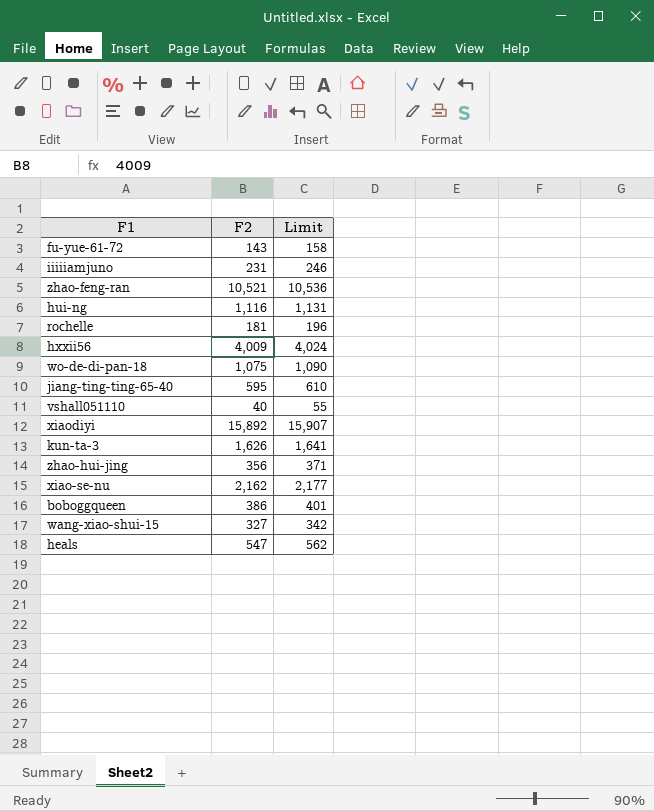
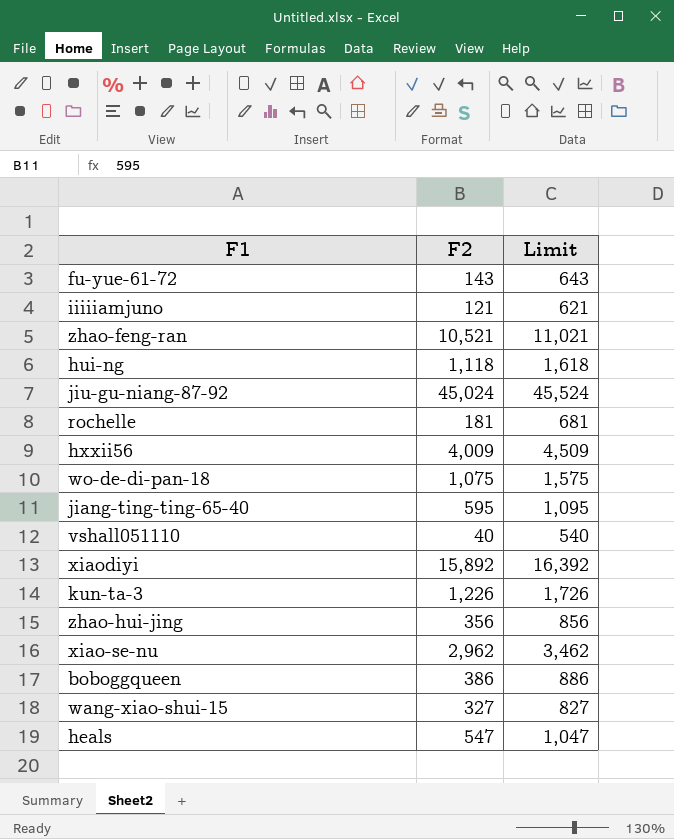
column Limit | formula: [F2] + 15 -> [F2] + 500
iiiiiamjuno | F2: 231 -> 121
hui-ng | F2: 1,116 -> 1,118
row jiu-gu-niang-87-92: none -> 45,024 | 45,524
kun-ta-3 | F2: 1,626 -> 1,226
xiao-se-nu | F2: 2,162 -> 2,962

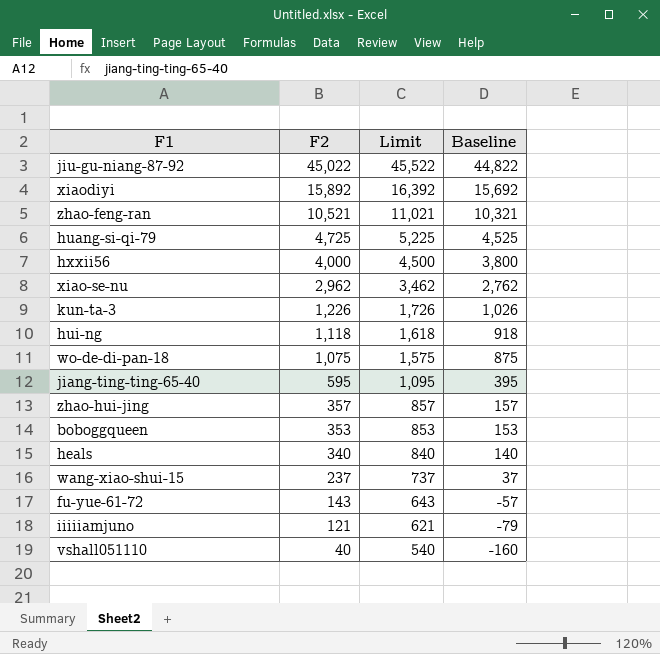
row order: none -> F2 descending
column Baseline | formula: none -> [F2] - 200
row rochelle: 181 | 681 -> none
jiu-gu-niang-87-92 | F2: 45,024 -> 45,022
jiu-gu-niang-87-92 | Limit: 45,524 -> 45,522
row huang-si-qi-79: none -> 4,725 | 5,225 | 4,525
hxxii56 | F2: 4,009 -> 4,000
hxxii56 | Limit: 4,509 -> 4,500
zhao-hui-jing | F2: 356 -> 357
zhao-hui-jing | Limit: 856 -> 857
boboggqueen | F2: 386 -> 353
boboggqueen | Limit: 886 -> 853
heals | F2: 547 -> 340
heals | Limit: 1,047 -> 840
wang-xiao-shui-15 | F2: 327 -> 237
wang-xiao-shui-15 | Limit: 827 -> 737

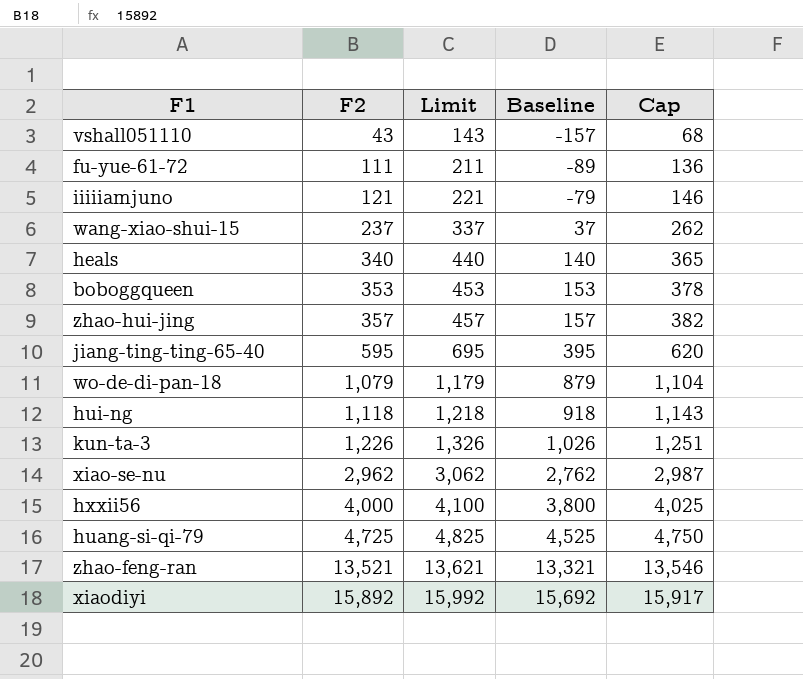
row order: F2 descending -> F2 ascending
column Limit | formula: [F2] + 500 -> [F2] + 100
column Cap | formula: none -> [F2] + 25
row jiu-gu-niang-87-92: 45,022 | 45,522 | 44,822 -> none
vshall051110 | F2: 40 -> 43
vshall051110 | Baseline: -160 -> -157
fu-yue-61-72 | F2: 143 -> 111
fu-yue-61-72 | Baseline: -57 -> -89
wo-de-di-pan-18 | F2: 1,075 -> 1,079
wo-de-di-pan-18 | Baseline: 875 -> 879
zhao-feng-ran | F2: 10,521 -> 13,521
zhao-feng-ran | Baseline: 10,321 -> 13,321

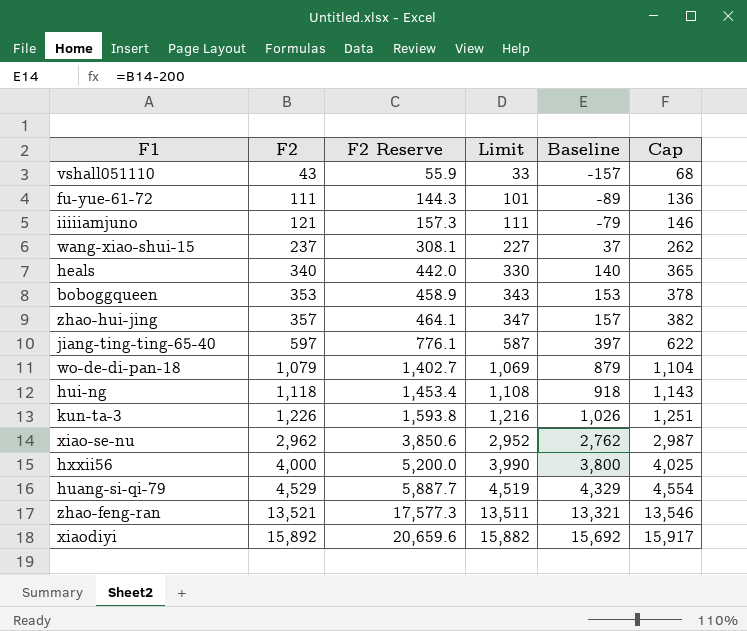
column F2 Reserve | formula: none -> [F2] * 1.3
column Limit | formula: [F2] + 100 -> [F2] - 10
jiang-ting-ting-65-40 | F2: 595 -> 597
jiang-ting-ting-65-40 | Baseline: 395 -> 397
jiang-ting-ting-65-40 | Cap: 620 -> 622
huang-si-qi-79 | F2: 4,725 -> 4,529
huang-si-qi-79 | Baseline: 4,525 -> 4,329
huang-si-qi-79 | Cap: 4,750 -> 4,554

